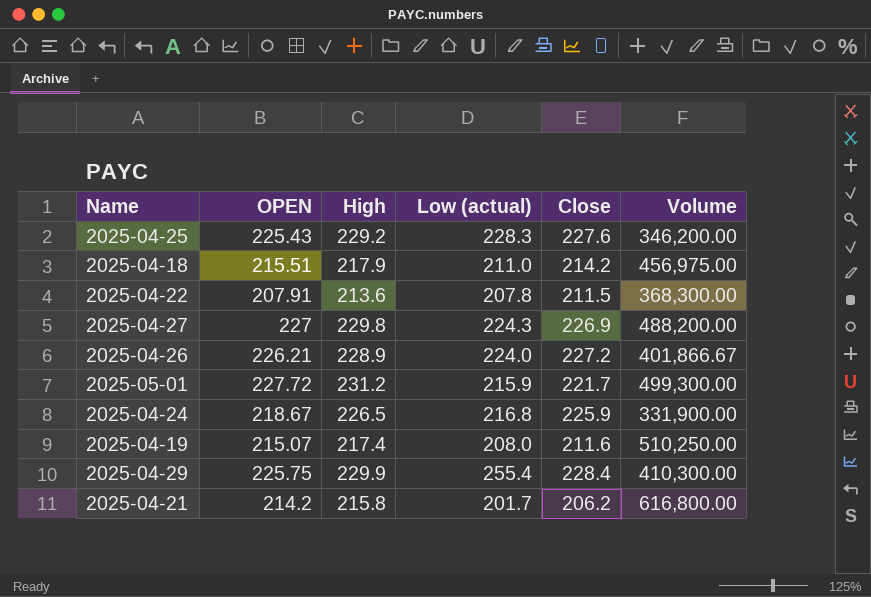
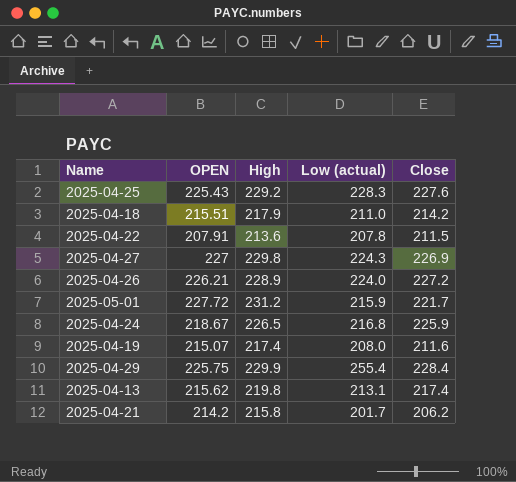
column Volume | position: 6 -> none
row 2025-04-13: none -> 215.62 | 219.8 | 213.1 | 217.4

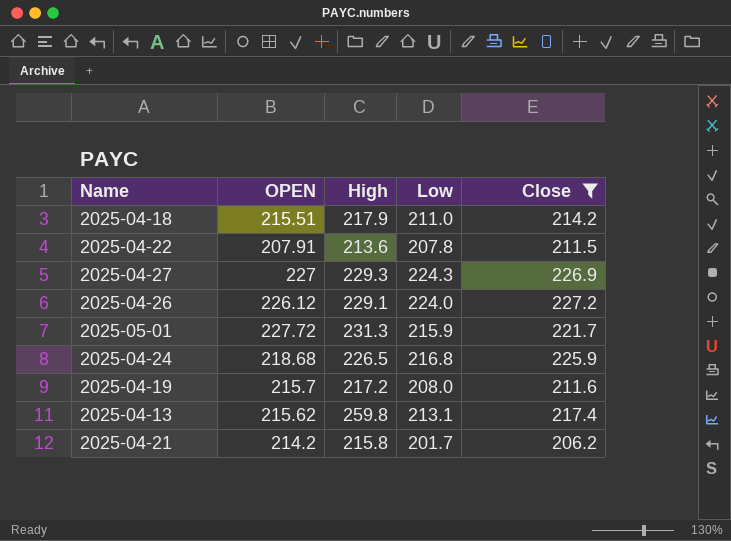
filter: none -> Close <= 227.2
column name: Low (actual) -> Low
2025-04-27 | High: 229.8 -> 229.3
2025-04-26 | OPEN: 226.21 -> 226.12
2025-04-26 | High: 228.9 -> 229.1
2025-05-01 | High: 231.2 -> 231.3
2025-04-24 | OPEN: 218.67 -> 218.68
2025-04-19 | OPEN: 215.07 -> 215.7
2025-04-19 | High: 217.4 -> 217.2
2025-04-13 | High: 219.8 -> 259.8

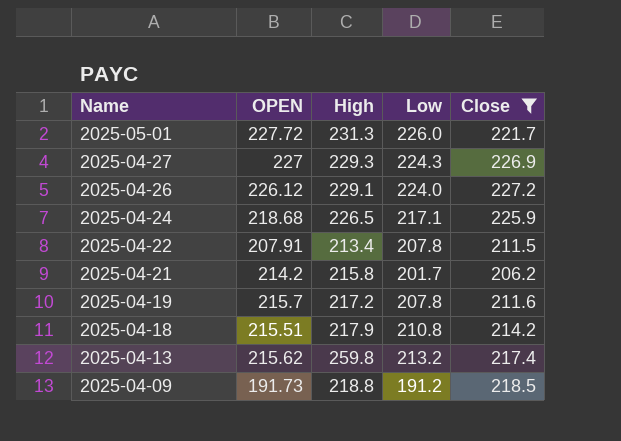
row order: none -> Name descending
2025-05-01 | Low: 215.9 -> 226.0
2025-04-24 | Low: 216.8 -> 217.1
2025-04-22 | High: 213.6 -> 213.4
2025-04-19 | Low: 208.0 -> 207.8
2025-04-18 | Low: 211.0 -> 210.8
2025-04-13 | Low: 213.1 -> 213.2
row 2025-04-09: none -> 191.73 | 218.8 | 191.2 | 218.5

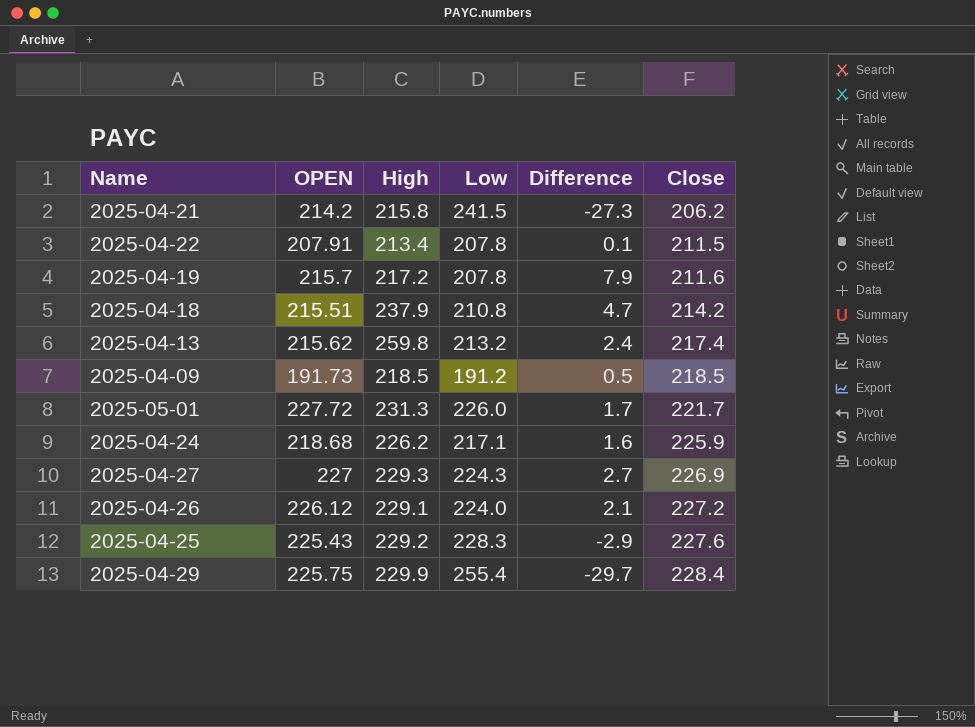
filter: Close <= 227.2 -> none
row order: Name descending -> Close ascending
column Difference | formula: none -> [OPEN] - [Low]
2025-04-21 | Low: 201.7 -> 241.5
2025-04-18 | High: 217.9 -> 237.9
2025-04-09 | High: 218.8 -> 218.5
2025-04-24 | High: 226.5 -> 226.2

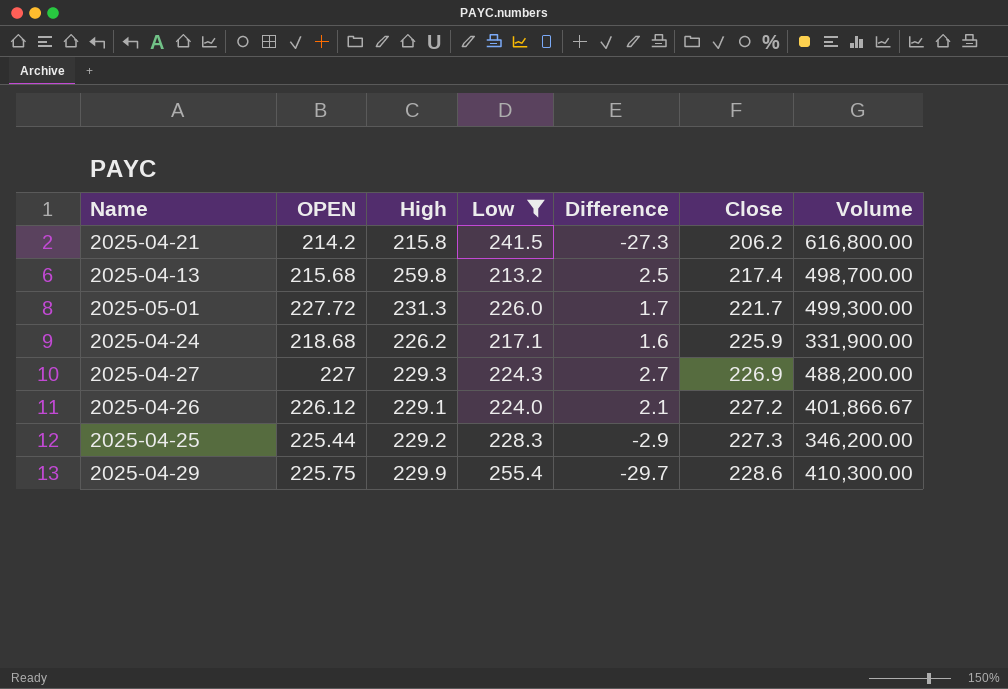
filter: none -> Low >= 213.2
column Volume | position: none -> 7
2025-04-13 | OPEN: 215.62 -> 215.68
2025-04-13 | Difference: 2.4 -> 2.5
2025-04-25 | OPEN: 225.43 -> 225.44
2025-04-25 | Close: 227.6 -> 227.3
2025-04-29 | Close: 228.4 -> 228.6

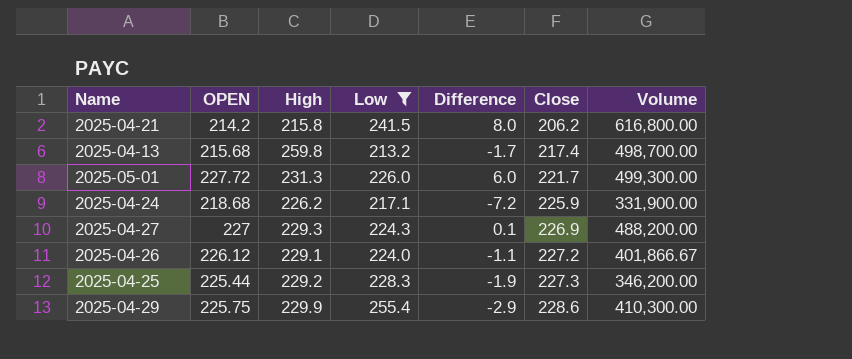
column Difference | formula: [OPEN] - [Low] -> [OPEN] - [Close]

